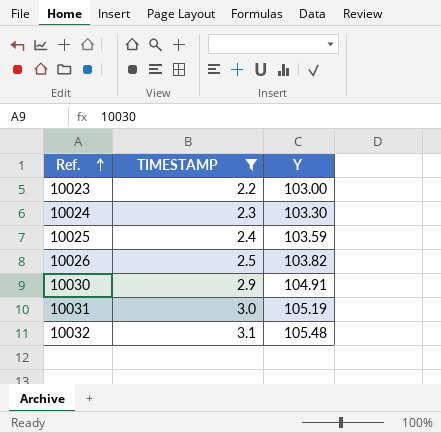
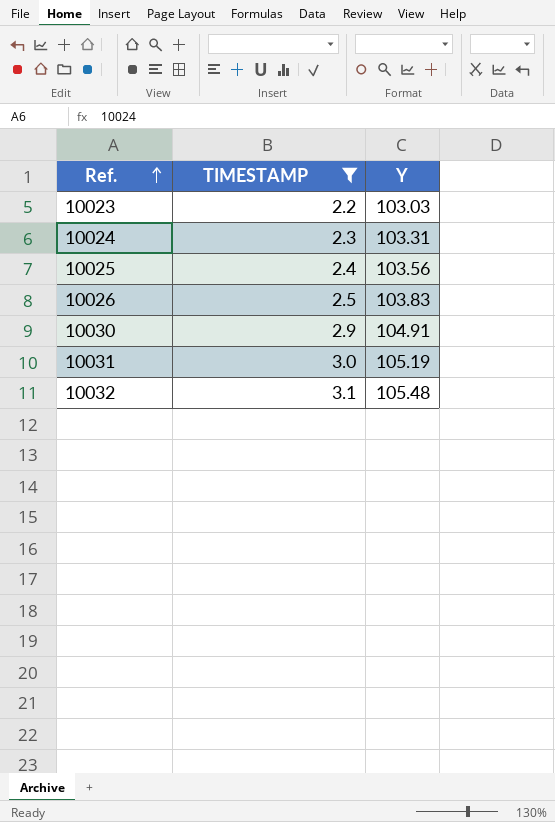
10023 | Y: 103.00 -> 103.03
10024 | Y: 103.30 -> 103.31
10025 | Y: 103.59 -> 103.56
10026 | Y: 103.82 -> 103.83

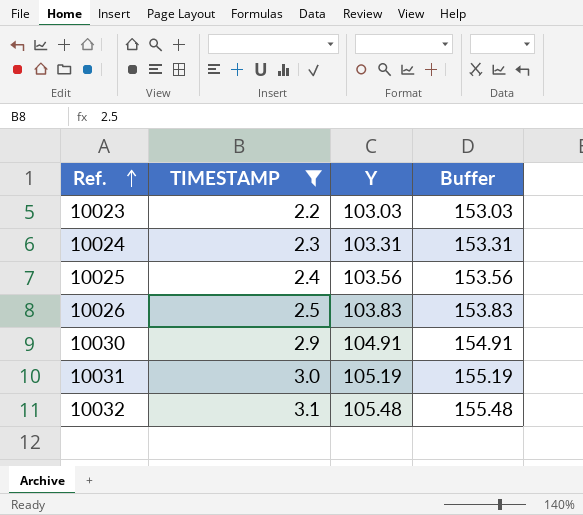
column Buffer | formula: none -> [Y] + 50

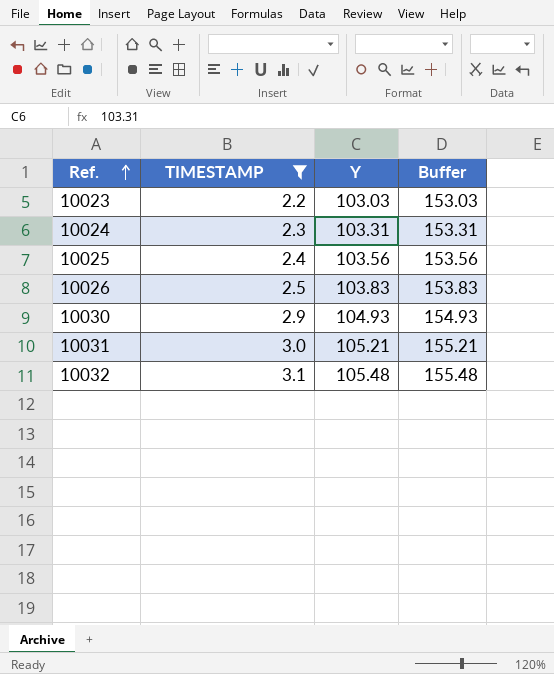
10030 | Y: 104.91 -> 104.93
10030 | Buffer: 154.91 -> 154.93
10031 | Y: 105.19 -> 105.21
10031 | Buffer: 155.19 -> 155.21

